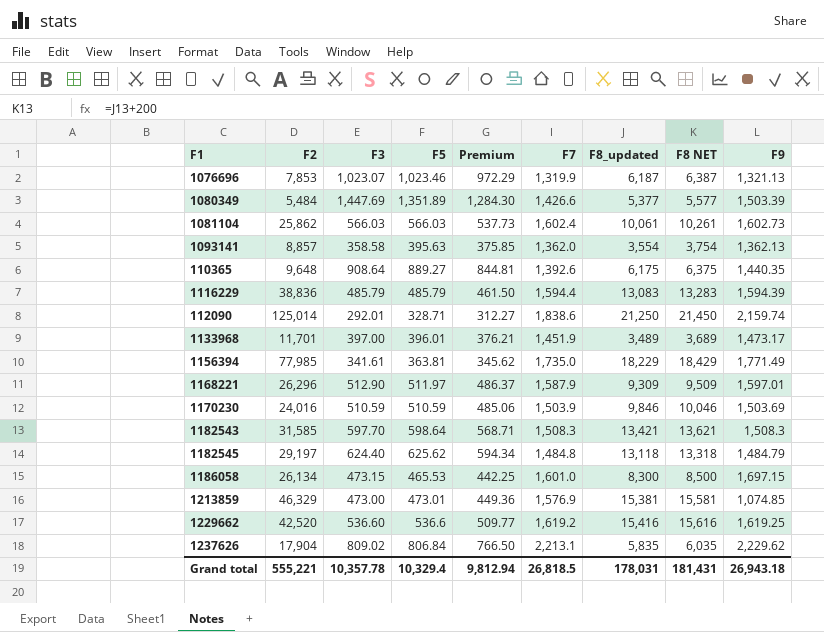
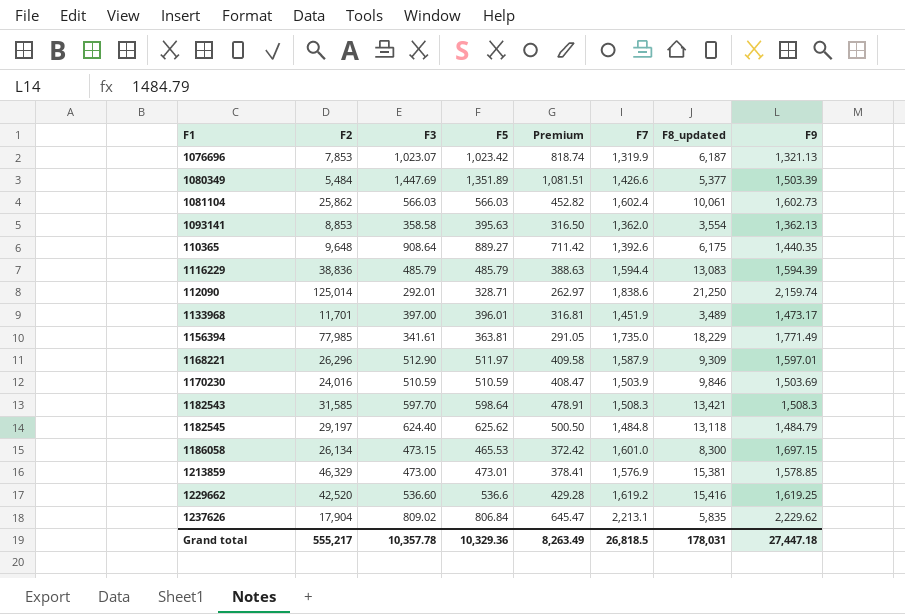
column F8 NET | formula: [F8_updated] + 200 -> none
column Premium | formula: [F5] * 0.95 -> [F5] * 0.8
1076696 | F5: 1,023.46 -> 1,023.42
1093141 | F2: 8,857 -> 8,853
1213859 | F9: 1,074.85 -> 1,578.85
Grand total | F2: 555,221 -> 555,217
Grand total | F5: 10,329.4 -> 10,329.36
Grand total | Premium: 9,812.94 -> 8,263.49
Grand total | F9: 26,943.18 -> 27,447.18

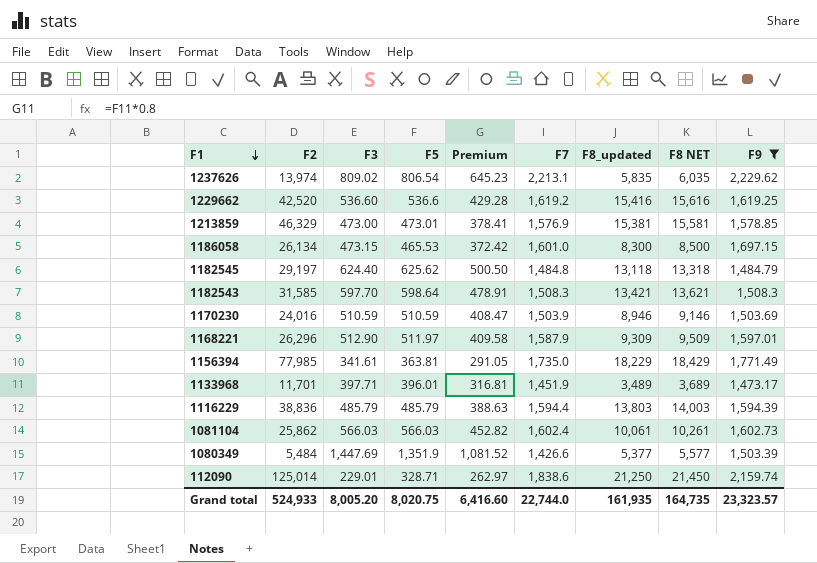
filter: none -> F9 >= 1,473.17
row order: none -> F1 descending
column F8 NET | formula: none -> [F8_updated] + 200
1237626 | F2: 17,904 -> 13,974
1237626 | F5: 806.84 -> 806.54
1237626 | Premium: 645.47 -> 645.23
1170230 | F8_updated: 9,846 -> 8,946
1133968 | F3: 397.00 -> 397.71
1116229 | F8_updated: 13,083 -> 13,803
1080349 | F5: 1,351.89 -> 1,351.9
1080349 | Premium: 1,081.51 -> 1,081.52
112090 | F3: 292.01 -> 229.01
Grand total | F2: 555,217 -> 524,933
Grand total | F3: 10,357.78 -> 8,005.20
Grand total | F5: 10,329.36 -> 8,020.75
Grand total | Premium: 8,263.49 -> 6,416.60
Grand total | F7: 26,818.5 -> 22,744.0
Grand total | F8_updated: 178,031 -> 161,935
Grand total | F9: 27,447.18 -> 23,323.57

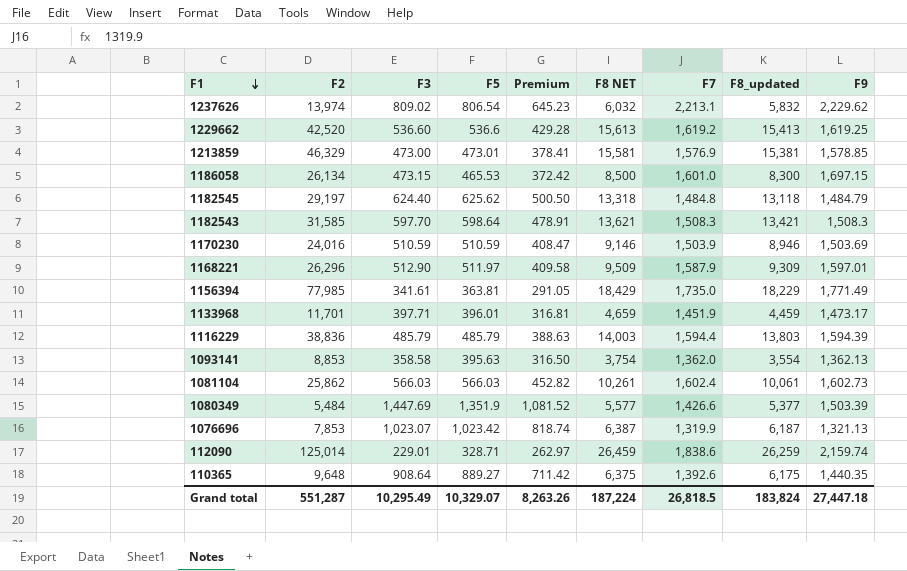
filter: F9 >= 1,473.17 -> none
column F8 NET | position: 8 -> 6
1237626 | F8 NET: 6,035 -> 6,032
1237626 | F8_updated: 5,835 -> 5,832
1229662 | F8 NET: 15,616 -> 15,613
1229662 | F8_updated: 15,416 -> 15,413
1133968 | F8 NET: 3,689 -> 4,659
1133968 | F8_updated: 3,489 -> 4,459
112090 | F8 NET: 21,450 -> 26,459
112090 | F8_updated: 21,250 -> 26,259
Grand total | F2: 524,933 -> 551,287
Grand total | F3: 8,005.20 -> 10,295.49
Grand total | F5: 8,020.75 -> 10,329.07
Grand total | Premium: 6,416.60 -> 8,263.26
Grand total | F8 NET: 164,735 -> 187,224
Grand total | F7: 22,744.0 -> 26,818.5
Grand total | F8_updated: 161,935 -> 183,824
Grand total | F9: 23,323.57 -> 27,447.18

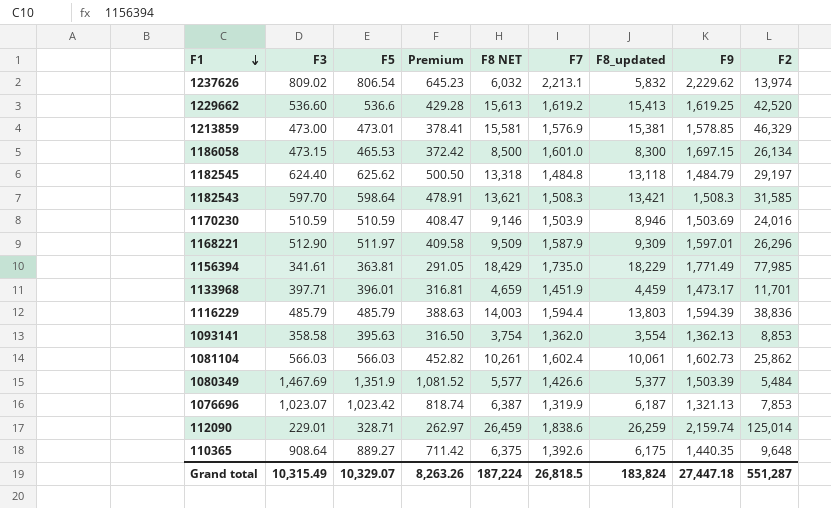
column F2 | position: 2 -> 9
1080349 | F3: 1,447.69 -> 1,467.69
Grand total | F3: 10,295.49 -> 10,315.49

